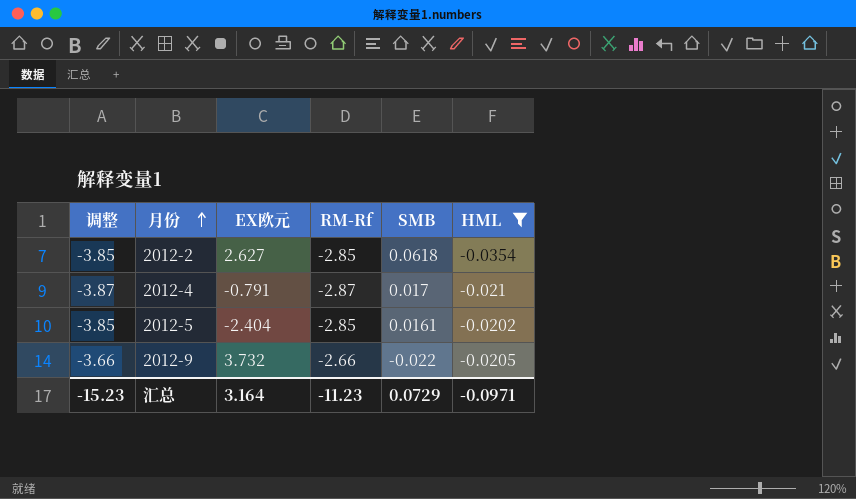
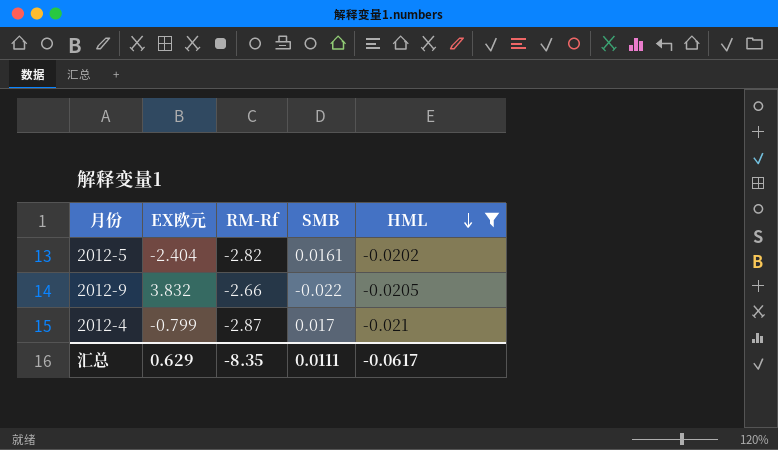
row order: 月份 ascending -> HML descending
column 调整 | formula: [RM-Rf] - 1 -> none
row 2012-2: -3.85 | 2.627 | -2.85 | 0.0618 | -0.0354 -> none
2012-5 | RM-Rf: -2.85 -> -2.82
2012-9 | EX欧元: 3.732 -> 3.832
2012-4 | EX欧元: -0.791 -> -0.799
汇总 | EX欧元: 3.164 -> 0.629
汇总 | RM-Rf: -11.23 -> -8.35
汇总 | SMB: 0.0729 -> 0.0111
汇总 | HML: -0.0971 -> -0.0617

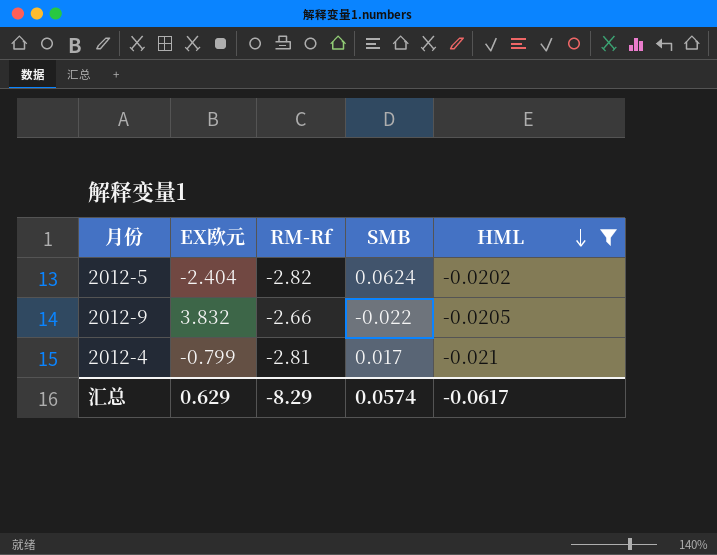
2012-5 | SMB: 0.0161 -> 0.0624
2012-4 | RM-Rf: -2.87 -> -2.81
汇总 | RM-Rf: -8.35 -> -8.29
汇总 | SMB: 0.0111 -> 0.0574

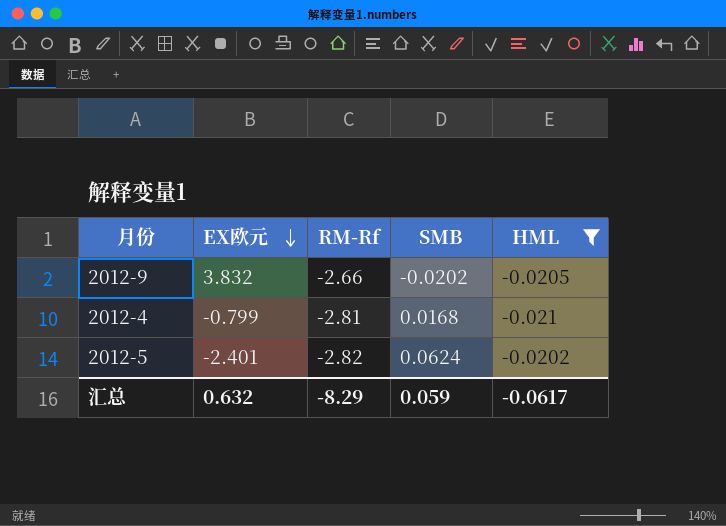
row order: HML descending -> EX欧元 descending
2012-9 | SMB: -0.022 -> -0.0202
2012-4 | SMB: 0.017 -> 0.0168
2012-5 | EX欧元: -2.404 -> -2.401
汇总 | EX欧元: 0.629 -> 0.632
汇总 | SMB: 0.0574 -> 0.059

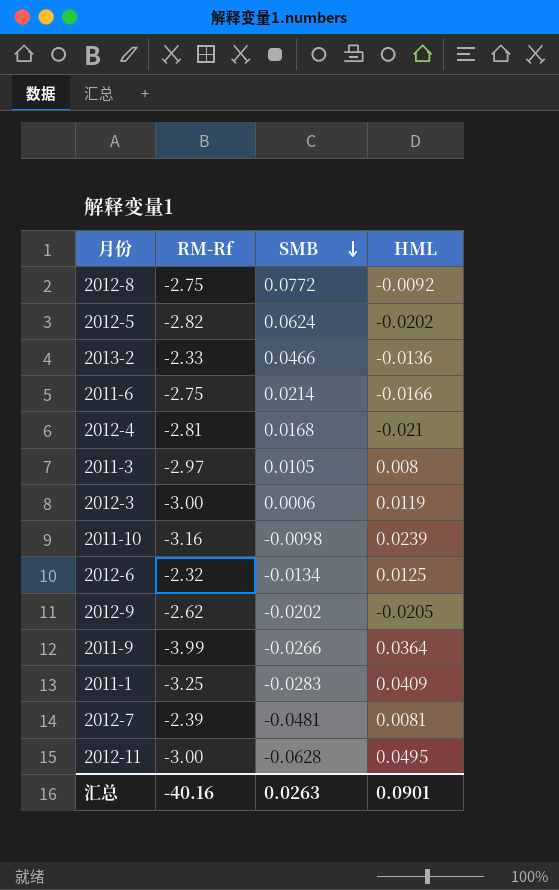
filter: HML <= -0.0202 -> none
row order: EX欧元 descending -> SMB descending
column EX欧元 | position: 2 -> none
2012-9 | RM-Rf: -2.66 -> -2.62
汇总 | RM-Rf: -8.29 -> -40.16
汇总 | SMB: 0.059 -> 0.0263
汇总 | HML: -0.0617 -> 0.0901

